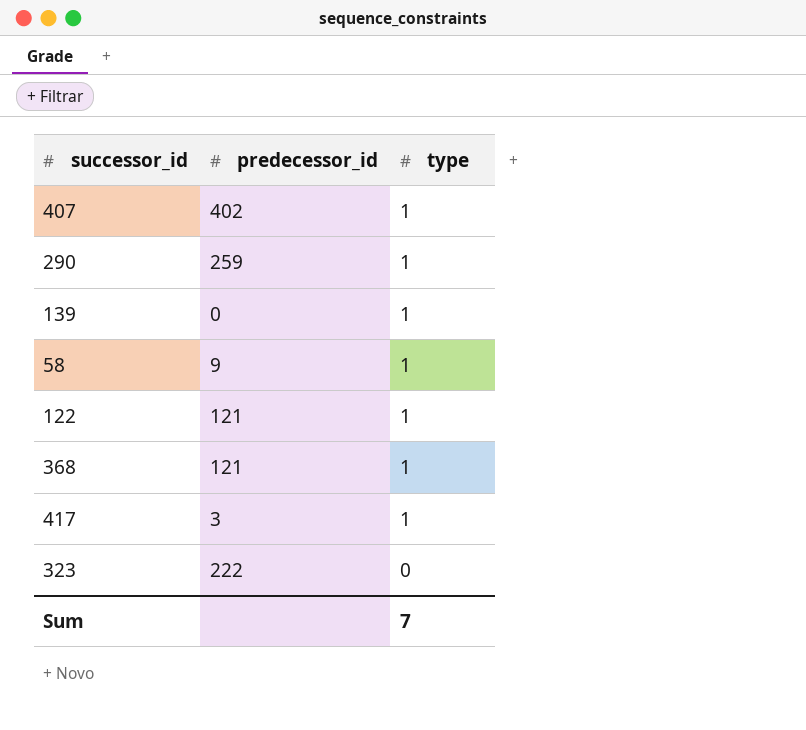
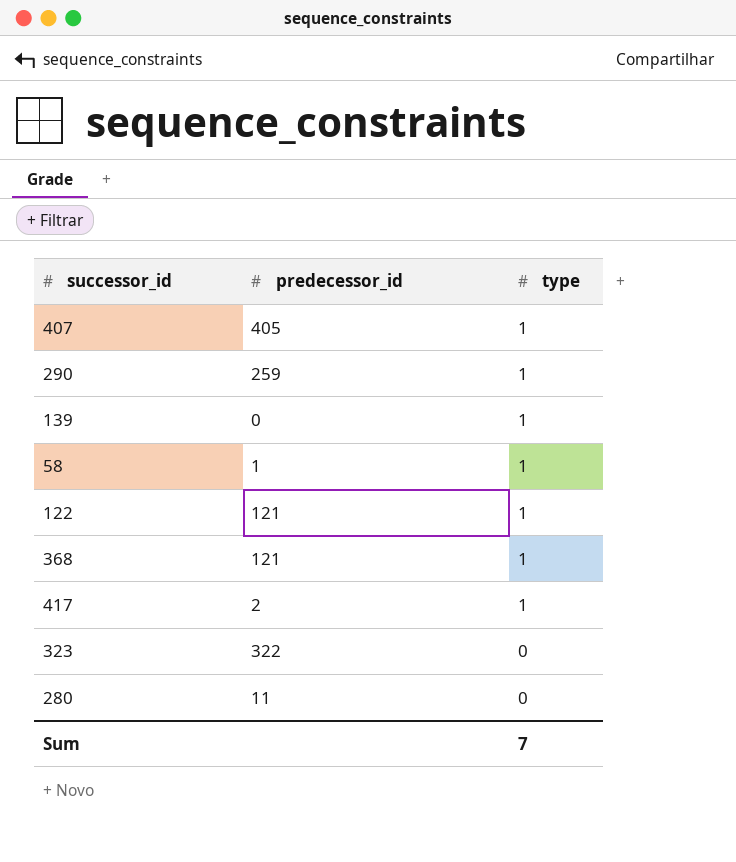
407 | predecessor_id: 402 -> 405
58 | predecessor_id: 9 -> 1
417 | predecessor_id: 3 -> 2
323 | predecessor_id: 222 -> 322
row 280: none -> 11 | 0

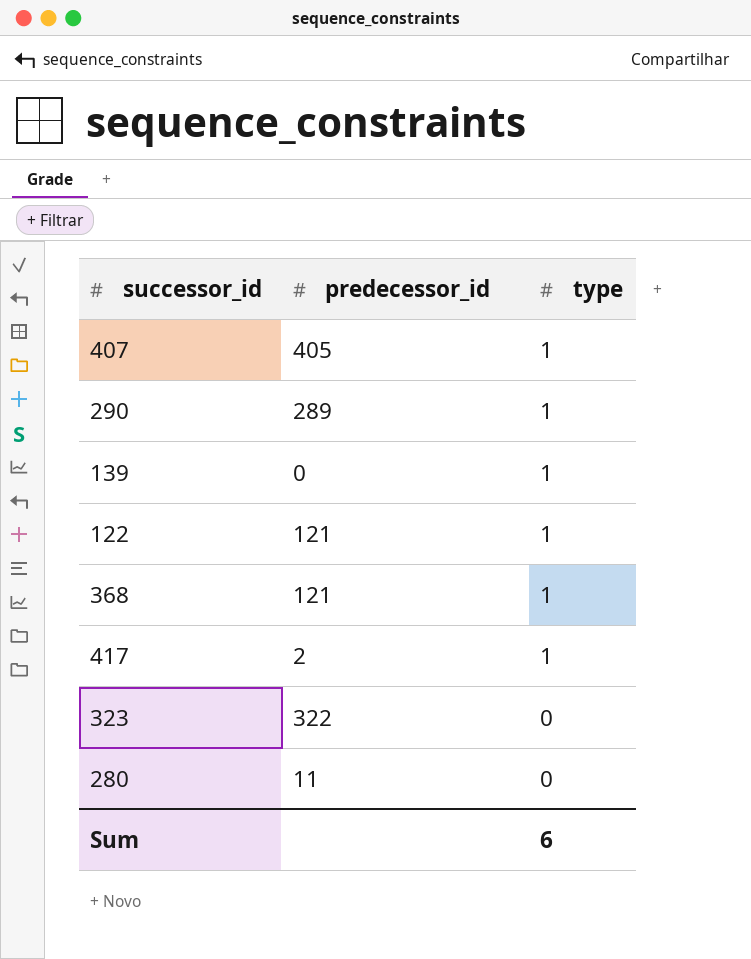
row 58: 1 | 1 -> none
290 | predecessor_id: 259 -> 289
Sum | type: 7 -> 6

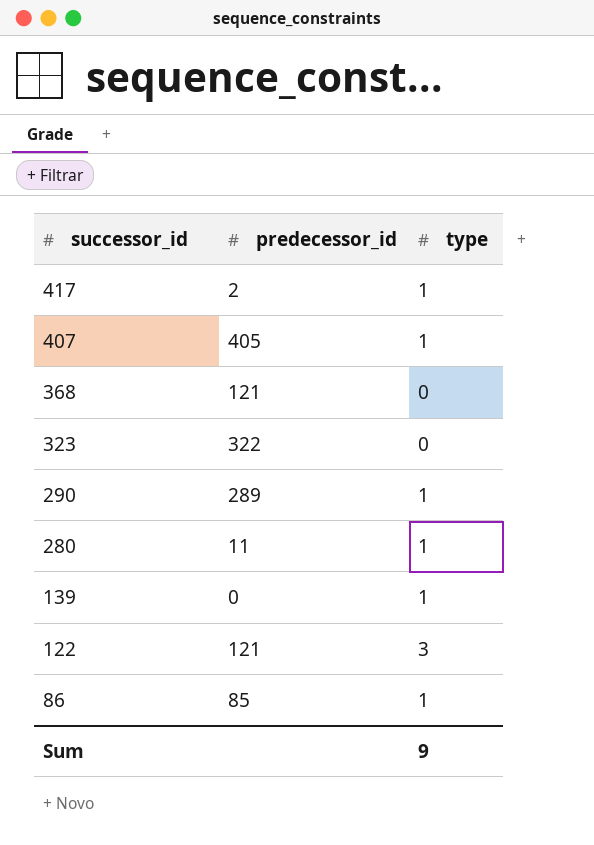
row order: type descending -> successor_id descending
368 | type: 1 -> 0
280 | type: 0 -> 1
122 | type: 1 -> 3
row 86: none -> 85 | 1
Sum | type: 6 -> 9

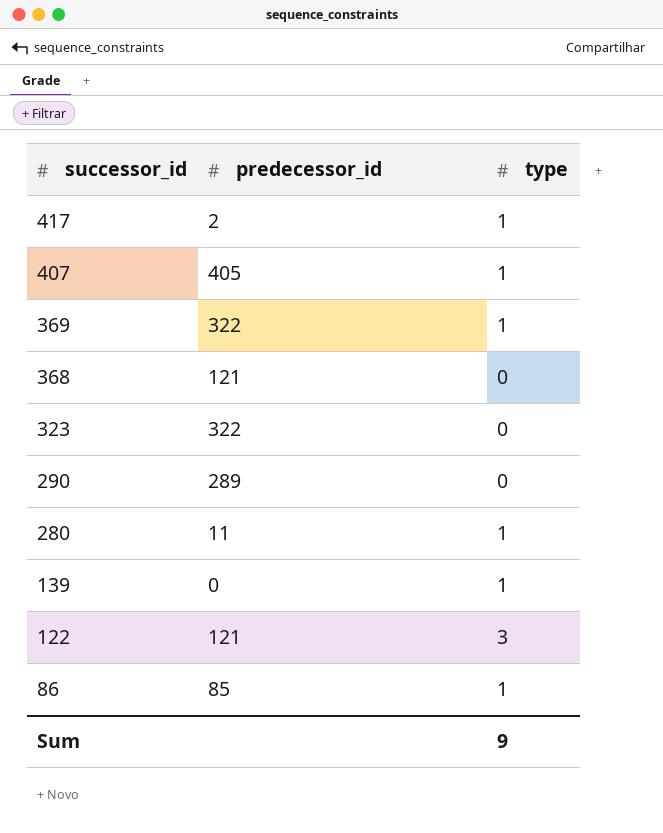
row 369: none -> 322 | 1
290 | type: 1 -> 0

